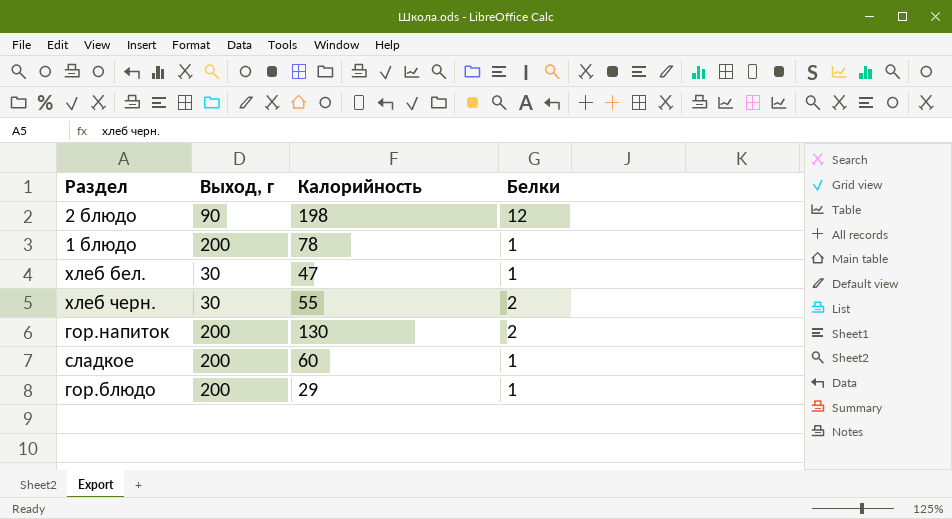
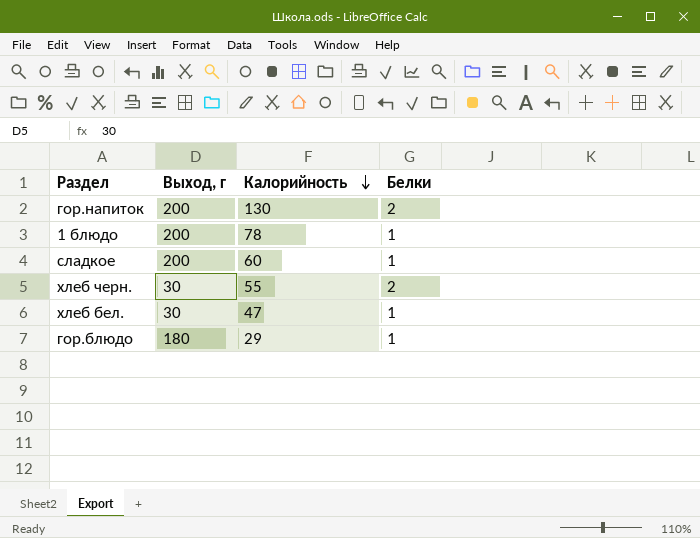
row order: none -> Калорийность descending
row 2 блюдо: 90 | 198 | 12 -> none
гор.блюдо | Выход, г: 200 -> 180

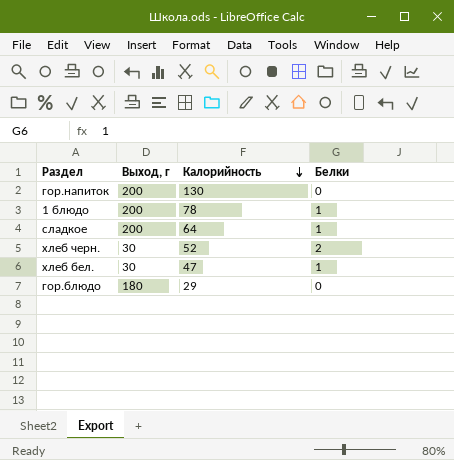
гор.напиток | Белки: 2 -> 0
сладкое | Калорийность: 60 -> 64
хлеб черн. | Калорийность: 55 -> 52
гор.блюдо | Белки: 1 -> 0

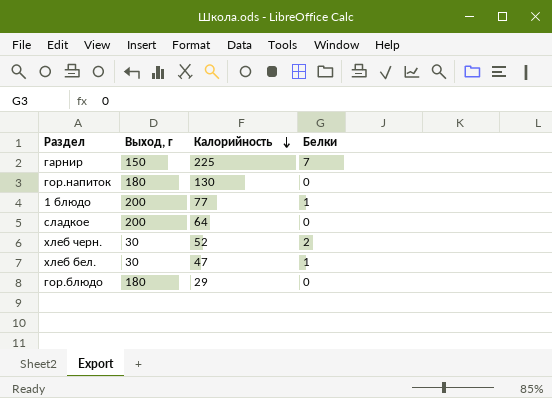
row гарнир: none -> 150 | 225 | 7
гор.напиток | Выход, г: 200 -> 180
1 блюдо | Калорийность: 78 -> 77
сладкое | Белки: 1 -> 0

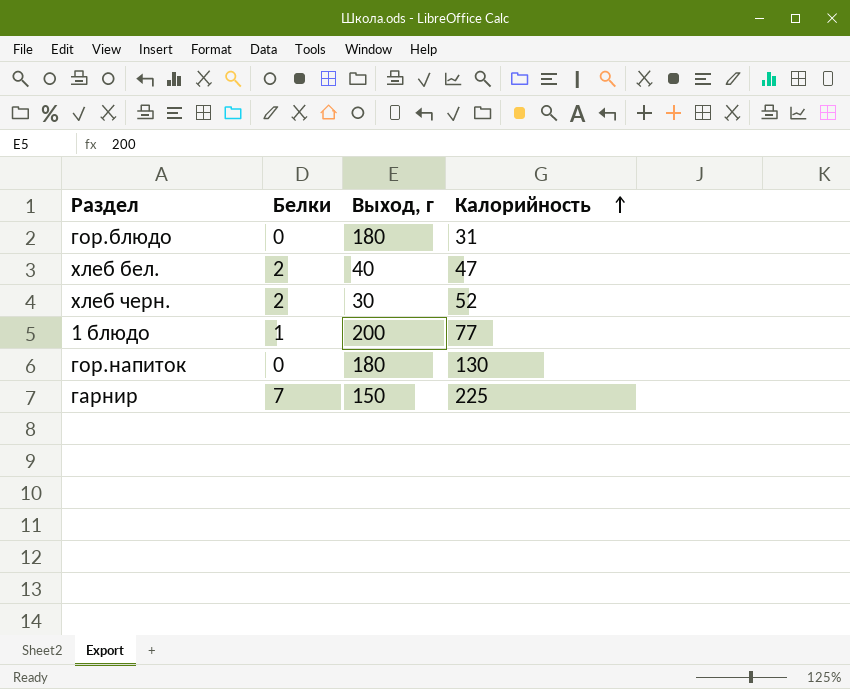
row order: Калорийность descending -> Калорийность ascending
column Белки | position: 4 -> 2
row сладкое: 200 | 64 | 0 -> none
гор.блюдо | Калорийность: 29 -> 31
хлеб бел. | Белки: 1 -> 2
хлеб бел. | Выход, г: 30 -> 40

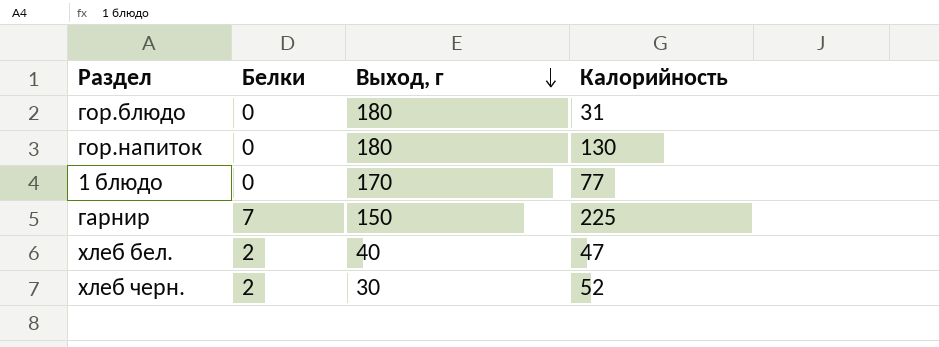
row order: Калорийность ascending -> Выход, г descending
1 блюдо | Белки: 1 -> 0
1 блюдо | Выход, г: 200 -> 170

